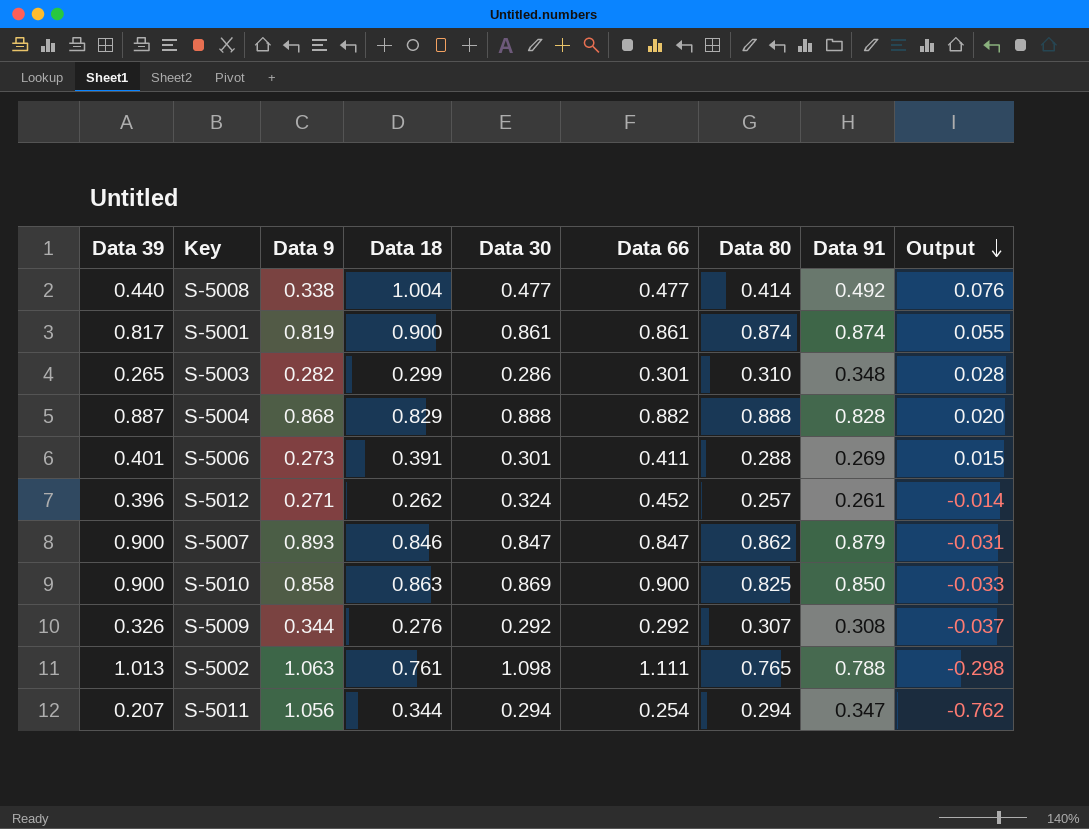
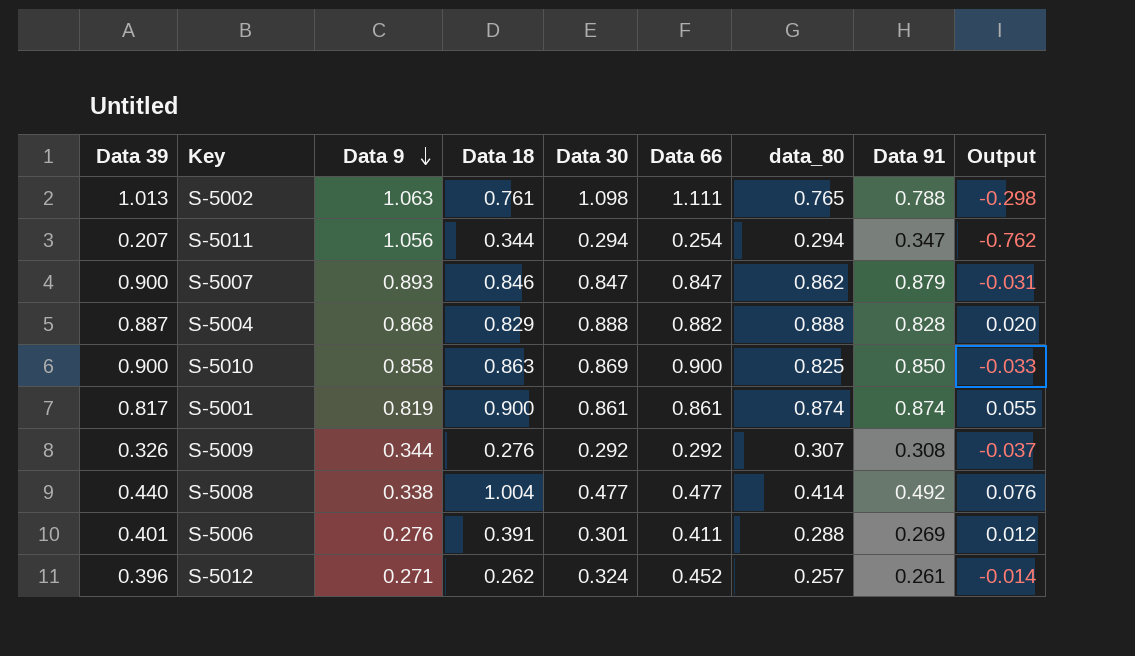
row order: Output descending -> Data 9 descending
column name: Data 80 -> data_80
row S-5003: 0.265 | 0.282 | 0.299 | 0.286 | 0.301 | 0.310 | 0.348 | 0.028 -> none
S-5006 | Data 9: 0.273 -> 0.276
S-5006 | Output: 0.015 -> 0.012

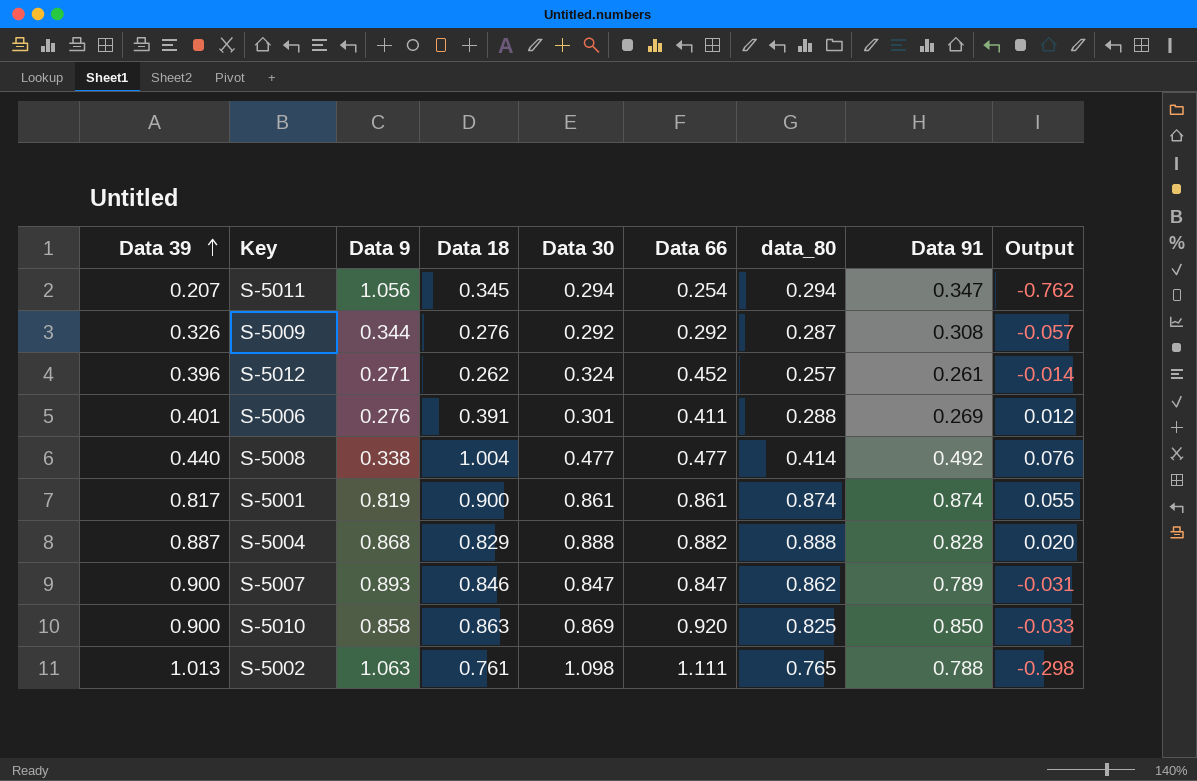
row order: Data 9 descending -> Data 39 ascending
S-5011 | Data 18: 0.344 -> 0.345
S-5009 | data_80: 0.307 -> 0.287
S-5009 | Output: -0.037 -> -0.057
S-5007 | Data 91: 0.879 -> 0.789
S-5010 | Data 66: 0.900 -> 0.920

